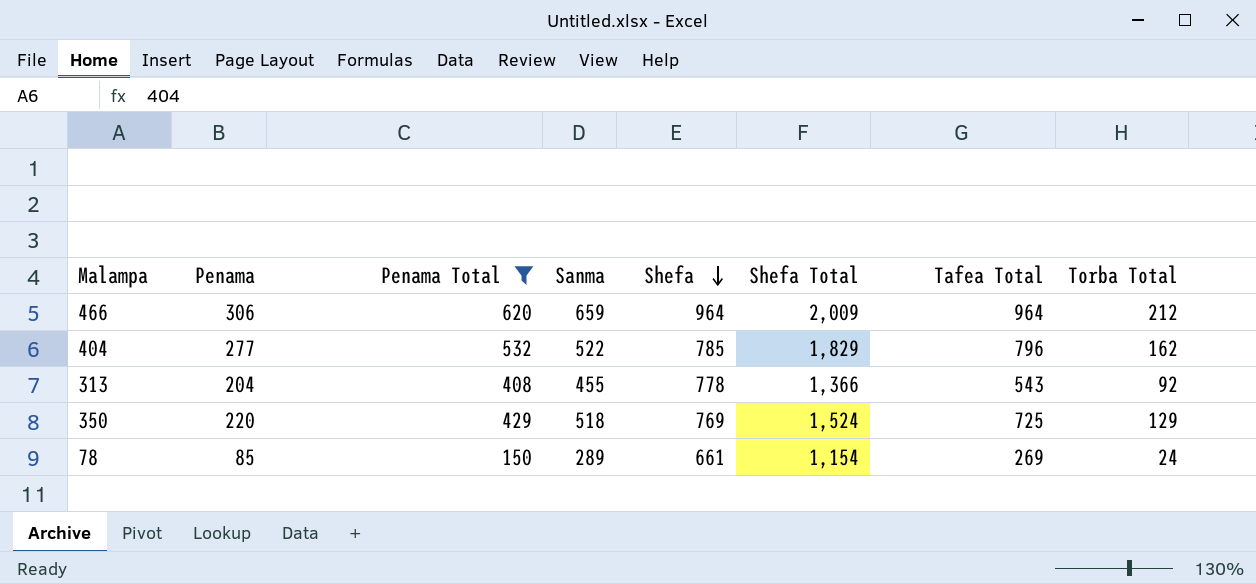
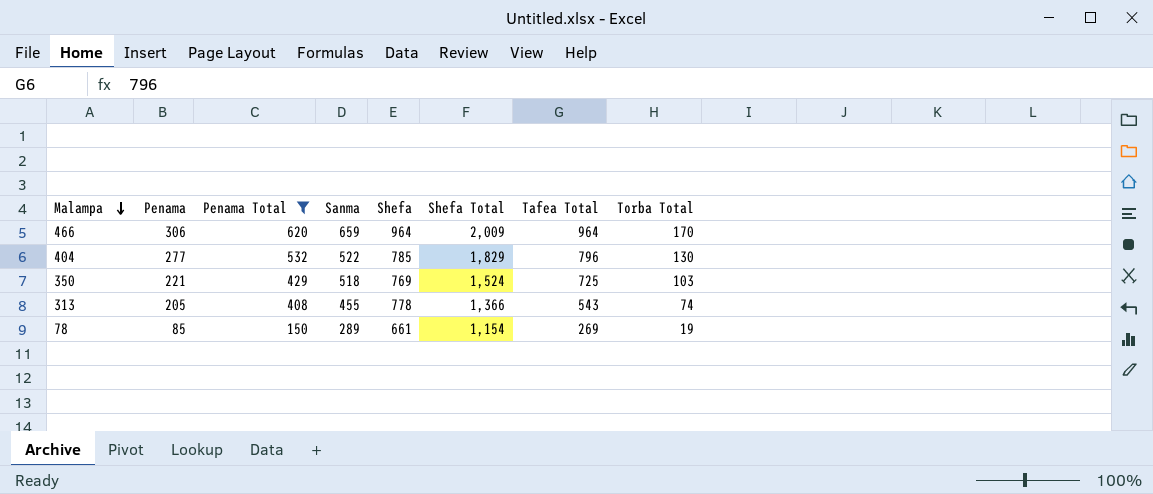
row order: Shefa descending -> Malampa descending
466 | Torba Total: 212 -> 170
404 | Torba Total: 162 -> 130
350 | Penama: 220 -> 221
350 | Torba Total: 129 -> 103
313 | Penama: 204 -> 205
313 | Torba Total: 92 -> 74
78 | Torba Total: 24 -> 19

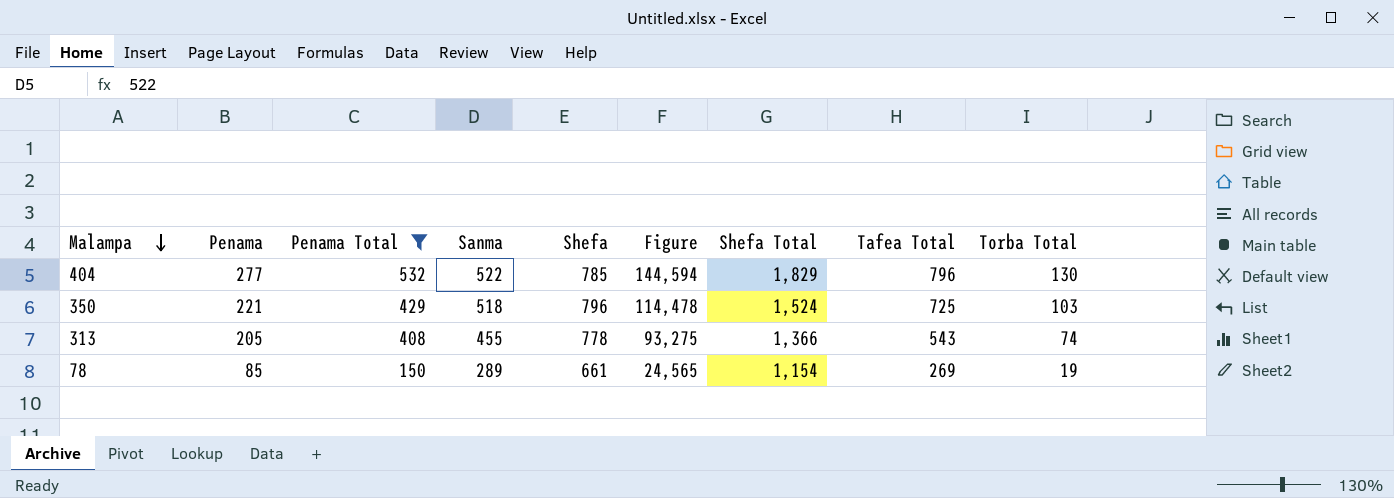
column Figure | formula: none -> [Penama] * [Sanma]
row 466: 306 | 620 | 659 | 964 | 2,009 | 964 | 170 -> none
350 | Shefa: 769 -> 796

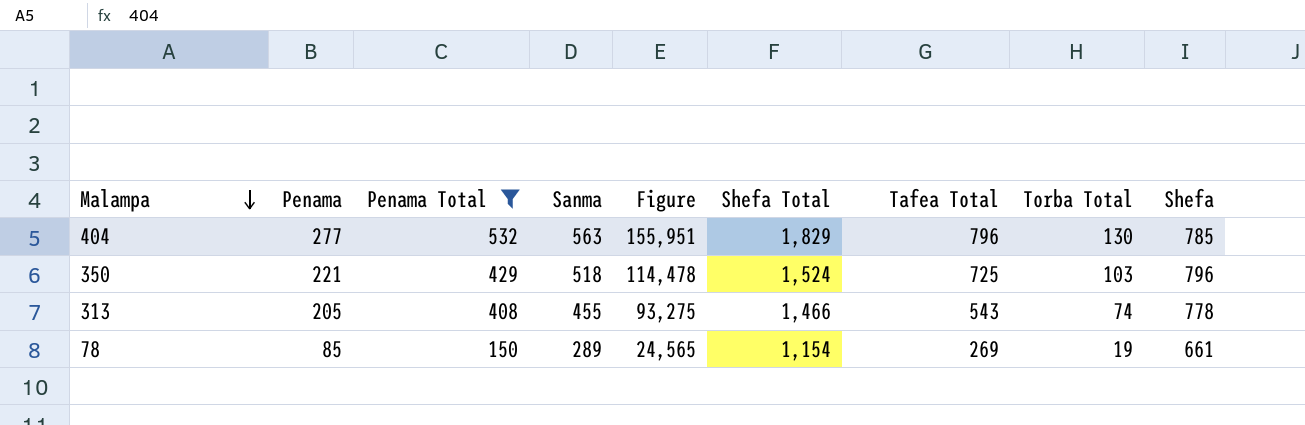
column Shefa | position: 5 -> 9
404 | Sanma: 522 -> 563
404 | Figure: 144,594 -> 155,951
313 | Shefa Total: 1,366 -> 1,466

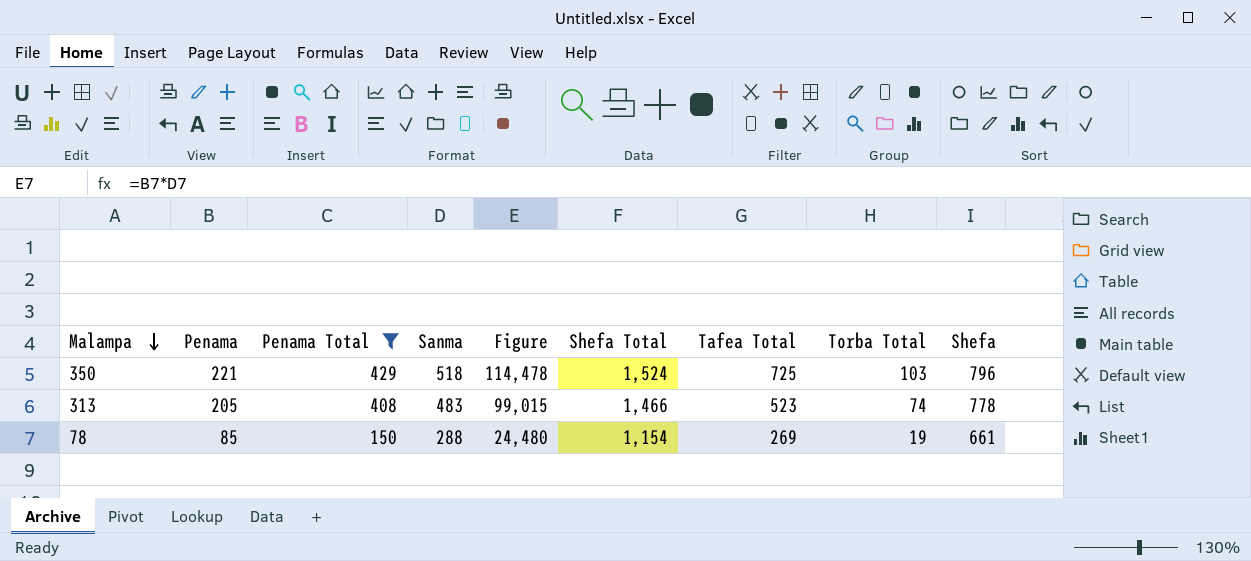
row 404: 277 | 532 | 563 | 155,951 | 1,829 | 796 | 130 | 785 -> none
313 | Sanma: 455 -> 483
313 | Figure: 93,275 -> 99,015
313 | Tafea Total: 543 -> 523
78 | Sanma: 289 -> 288
78 | Figure: 24,565 -> 24,480

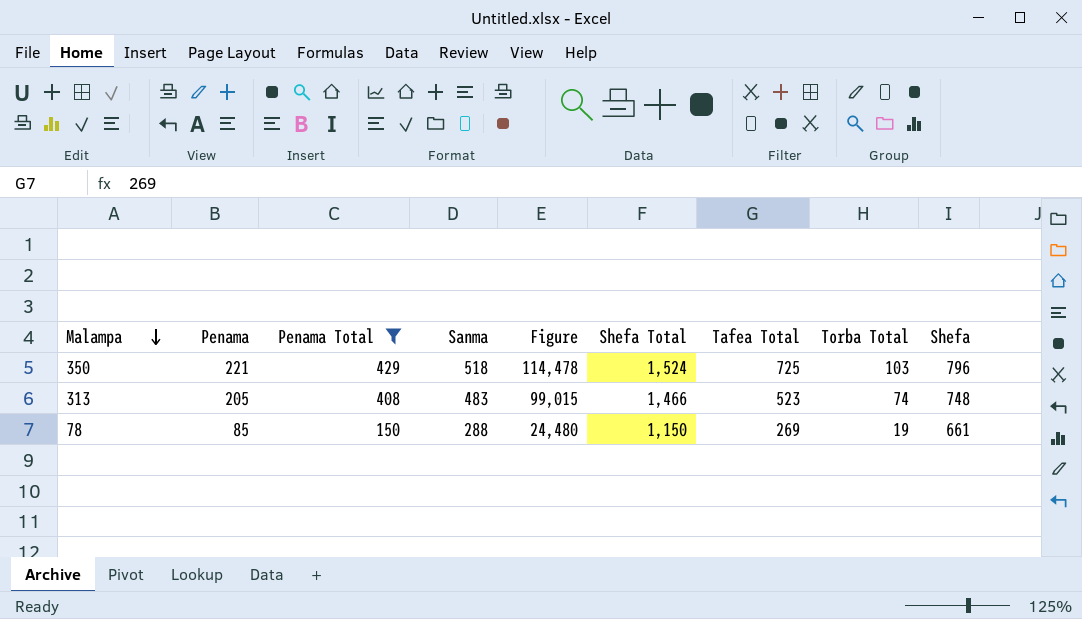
313 | Shefa: 778 -> 748
78 | Shefa Total: 1,154 -> 1,150

